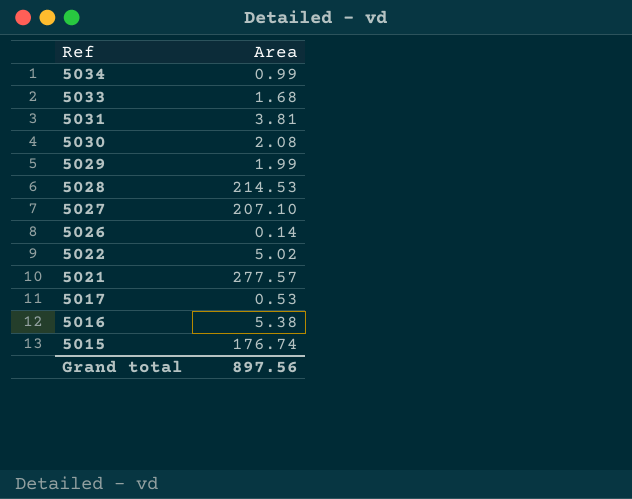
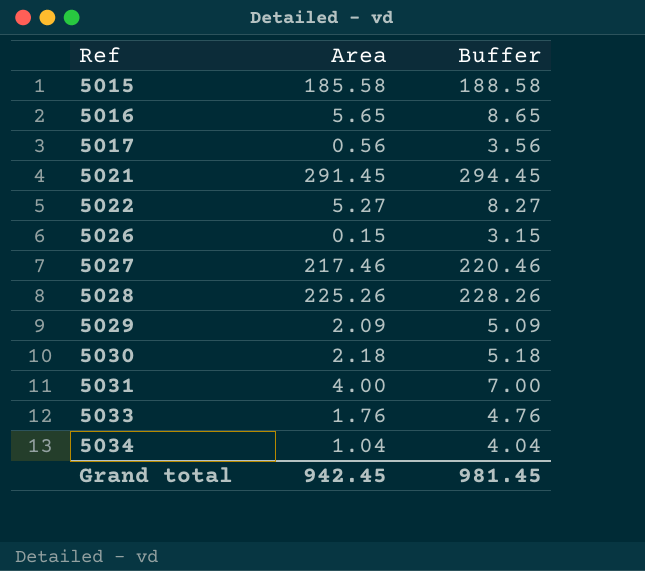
row order: Ref descending -> Ref ascending
column Buffer | formula: none -> [Area] + 3
5015 | Area: 176.74 -> 185.58
5016 | Area: 5.38 -> 5.65
5017 | Area: 0.53 -> 0.56
5021 | Area: 277.57 -> 291.45
5022 | Area: 5.02 -> 5.27
5026 | Area: 0.14 -> 0.15
5027 | Area: 207.10 -> 217.46
5028 | Area: 214.53 -> 225.26
5029 | Area: 1.99 -> 2.09
5030 | Area: 2.08 -> 2.18
5031 | Area: 3.81 -> 4.00
5033 | Area: 1.68 -> 1.76
5034 | Area: 0.99 -> 1.04
Grand total | Area: 897.56 -> 942.45

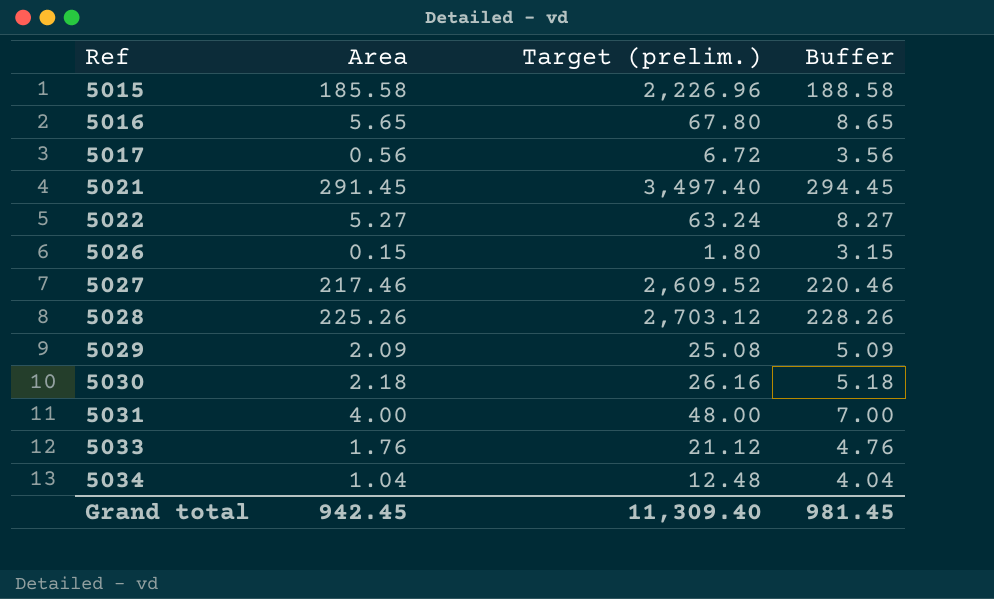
column Target (prelim.) | formula: none -> [Area] * 12

